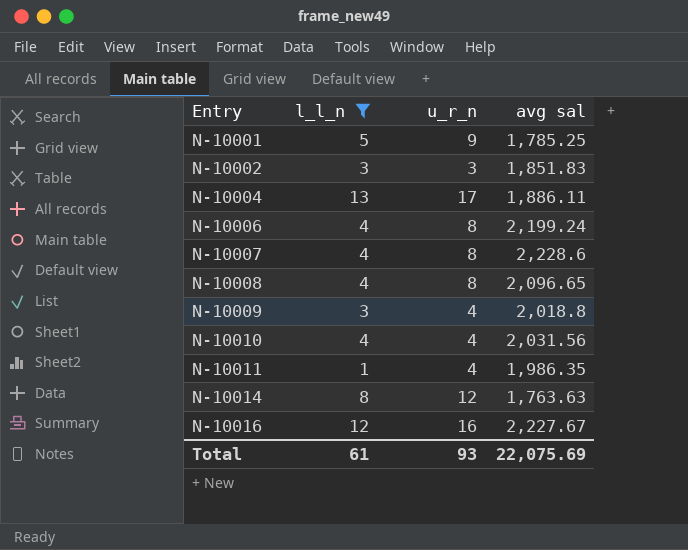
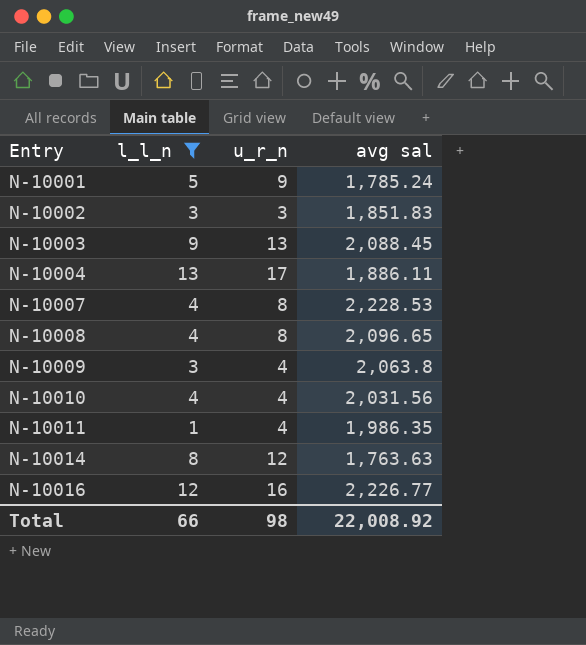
row N-10006: 4 | 8 | 2,199.24 -> none
N-10001 | avg sal: 1,785.25 -> 1,785.24
row N-10003: none -> 9 | 13 | 2,088.45
N-10007 | avg sal: 2,228.6 -> 2,228.53
N-10009 | avg sal: 2,018.8 -> 2,063.8
N-10016 | avg sal: 2,227.67 -> 2,226.77
Total | l_l_n: 61 -> 66
Total | u_r_n: 93 -> 98
Total | avg sal: 22,075.69 -> 22,008.92

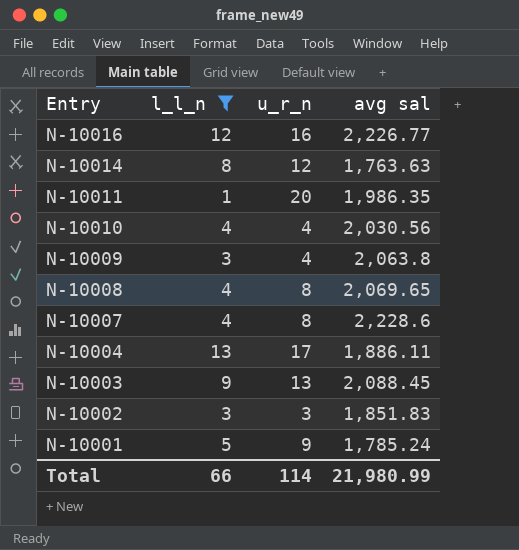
row order: Entry ascending -> Entry descending
N-10011 | u_r_n: 4 -> 20
N-10010 | avg sal: 2,031.56 -> 2,030.56
N-10008 | avg sal: 2,096.65 -> 2,069.65
N-10007 | avg sal: 2,228.53 -> 2,228.6
Total | u_r_n: 98 -> 114
Total | avg sal: 22,008.92 -> 21,980.99

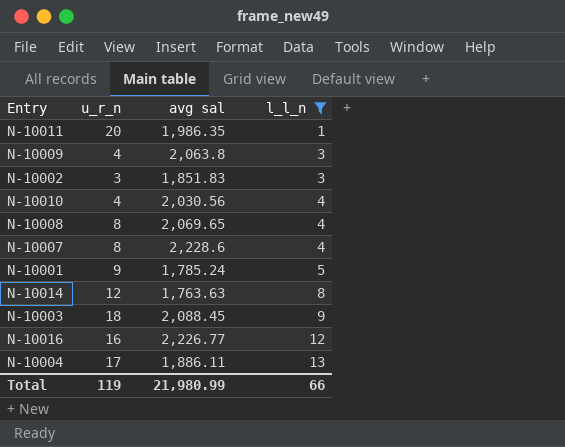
row order: Entry descending -> l_l_n ascending
column l_l_n | position: 2 -> 4
N-10003 | u_r_n: 13 -> 18
Total | u_r_n: 114 -> 119

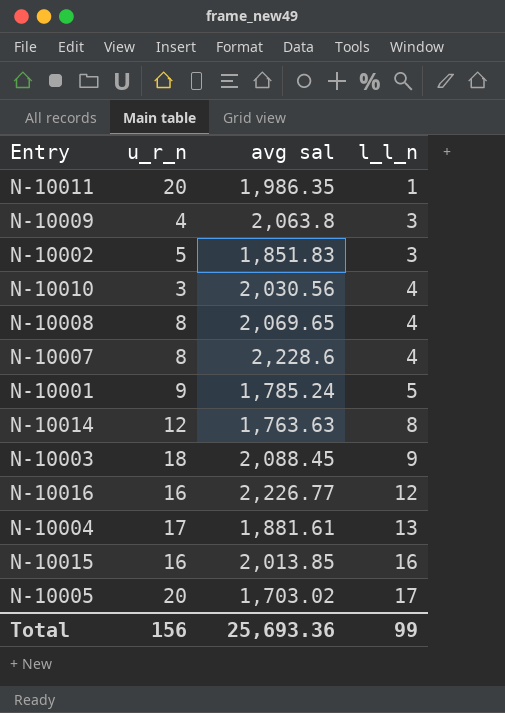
filter: l_l_n <= 13 -> none
N-10002 | u_r_n: 3 -> 5
N-10010 | u_r_n: 4 -> 3
N-10004 | avg sal: 1,886.11 -> 1,881.61
Total | u_r_n: 119 -> 156
Total | avg sal: 21,980.99 -> 25,693.36
Total | l_l_n: 66 -> 99

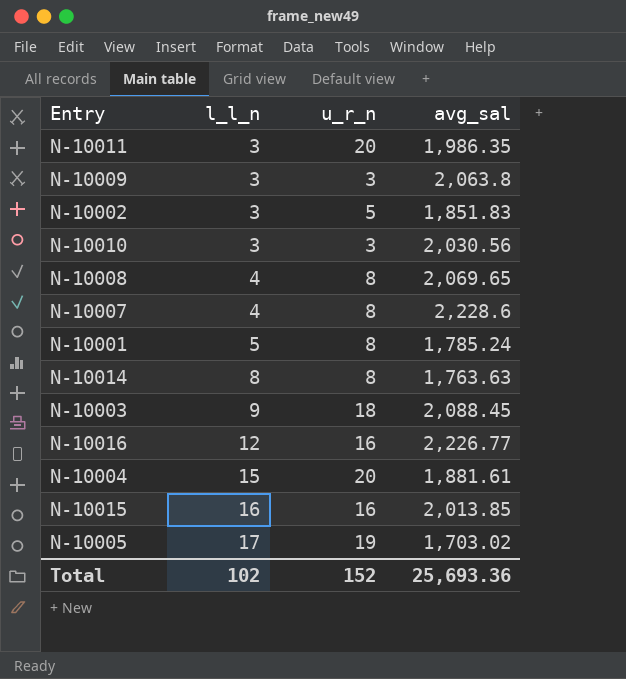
column l_l_n | position: 4 -> 2
column name: avg sal -> avg_sal
N-10011 | l_l_n: 1 -> 3
N-10009 | u_r_n: 4 -> 3
N-10010 | l_l_n: 4 -> 3
N-10001 | u_r_n: 9 -> 8
N-10014 | u_r_n: 12 -> 8
N-10004 | l_l_n: 13 -> 15
N-10004 | u_r_n: 17 -> 20
N-10005 | u_r_n: 20 -> 19
Total | l_l_n: 99 -> 102
Total | u_r_n: 156 -> 152

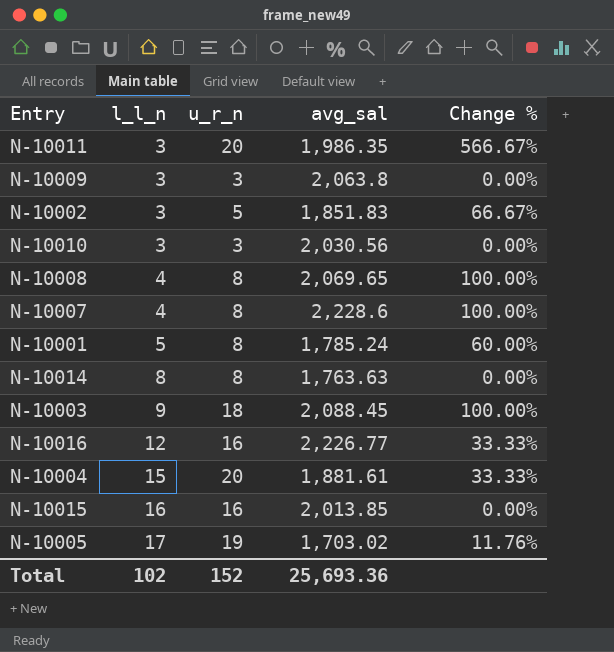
column Change % | formula: none -> ([u_r_n] - [l_l_n]) / [l_l_n]

